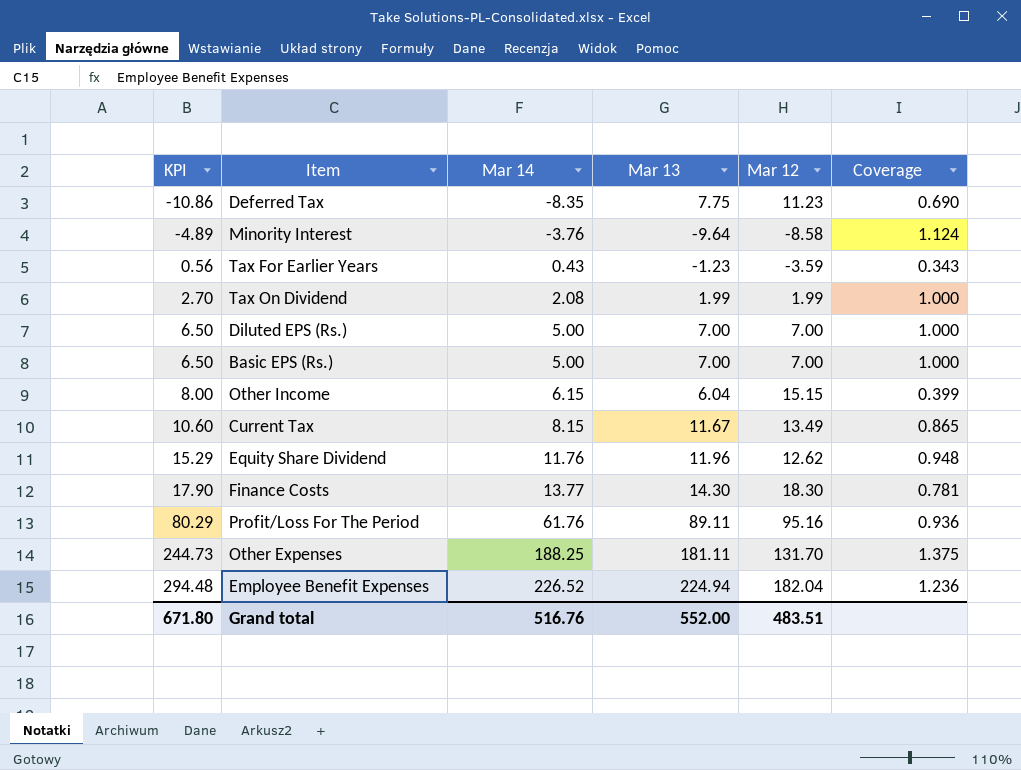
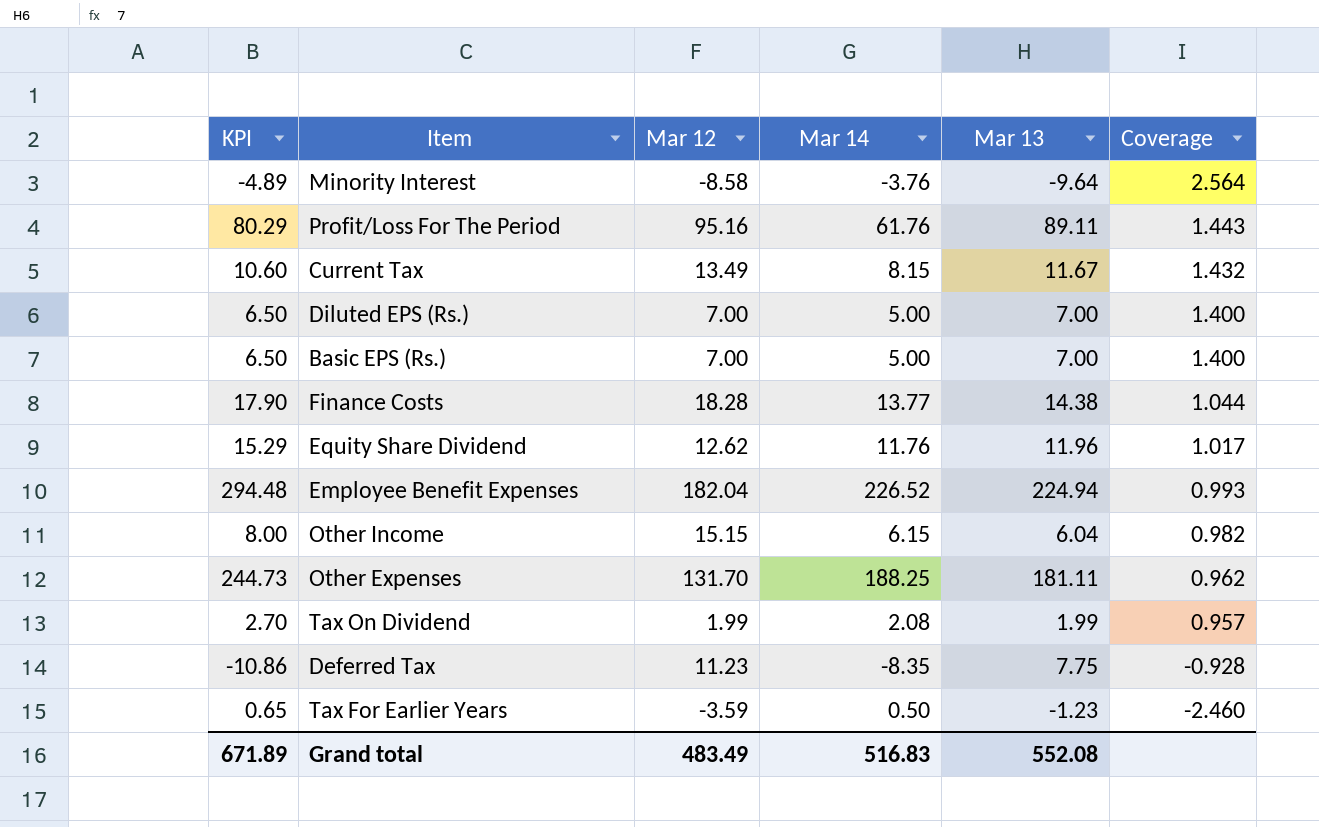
row order: KPI ascending -> Coverage descending
column Mar 12 | position: 5 -> 3
column Coverage | formula: [Mar 13] / [Mar 12] -> [Mar 13] / [Mar 14]
Finance Costs | Mar 12: 18.30 -> 18.28
Finance Costs | Mar 13: 14.30 -> 14.38
Tax For Earlier Years | KPI: 0.56 -> 0.65
Tax For Earlier Years | Mar 14: 0.43 -> 0.50
Grand total | KPI: 671.80 -> 671.89
Grand total | Mar 12: 483.51 -> 483.49
Grand total | Mar 14: 516.76 -> 516.83
Grand total | Mar 13: 552.00 -> 552.08

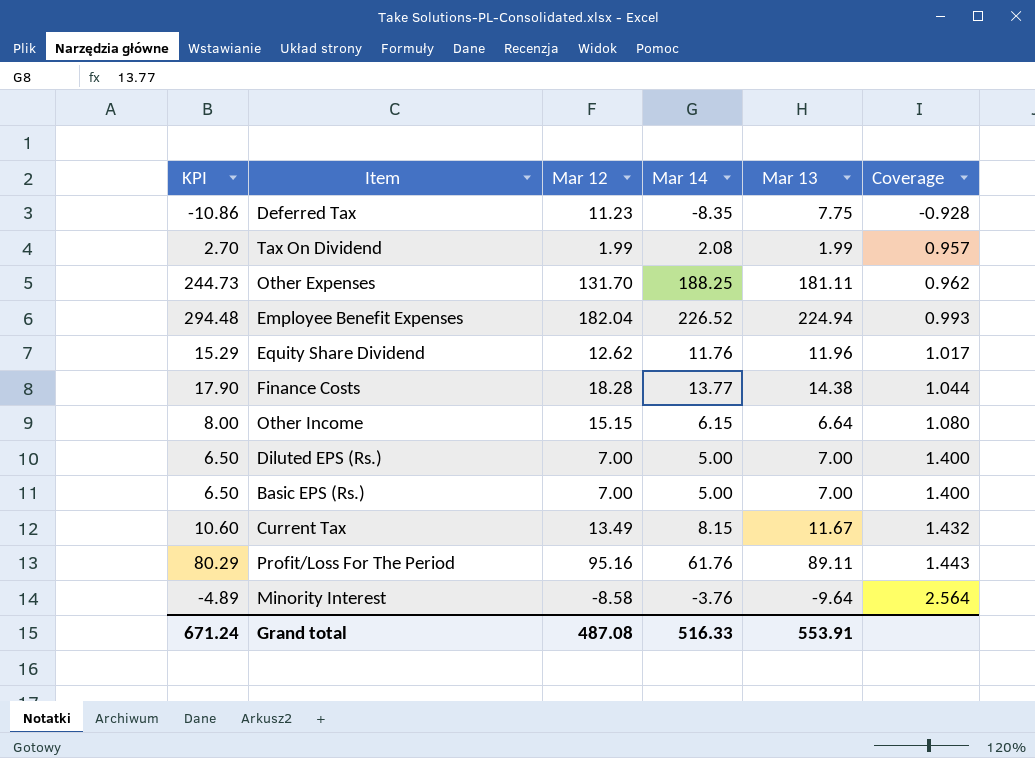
row order: Coverage descending -> Coverage ascending
row Tax For Earlier Years: 0.65 | -3.59 | 0.50 | -1.23 | -2.460 -> none
Other Income | Mar 13: 6.04 -> 6.64
Other Income | Coverage: 0.982 -> 1.080
Grand total | KPI: 671.89 -> 671.24
Grand total | Mar 12: 483.49 -> 487.08
Grand total | Mar 14: 516.83 -> 516.33
Grand total | Mar 13: 552.08 -> 553.91

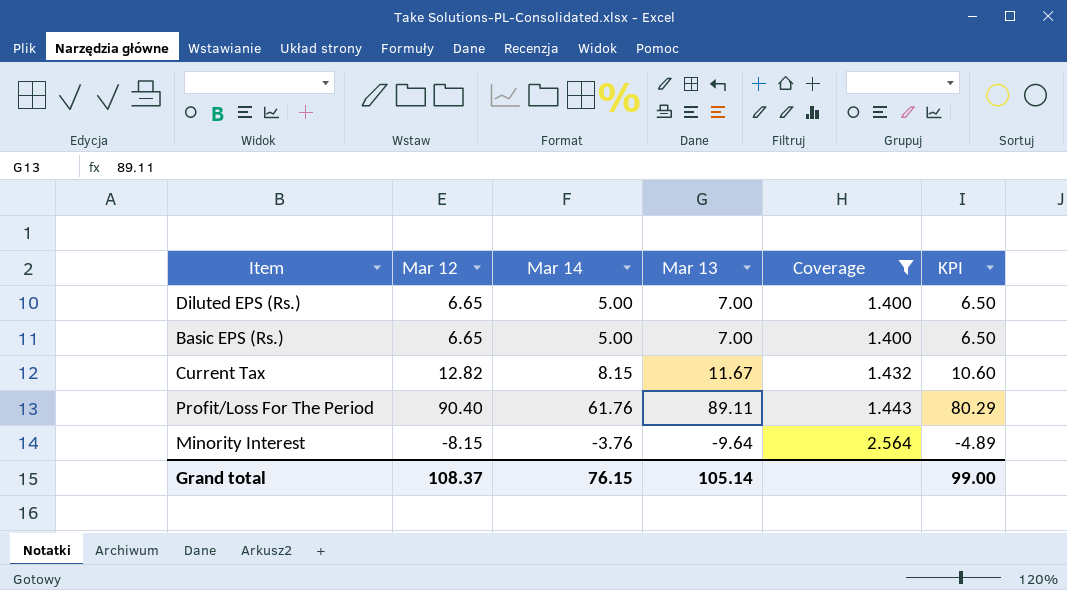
filter: none -> Coverage >= 1.400
column KPI | position: 1 -> 6
Diluted EPS (Rs.) | Mar 12: 7.00 -> 6.65
Basic EPS (Rs.) | Mar 12: 7.00 -> 6.65
Current Tax | Mar 12: 13.49 -> 12.82
Profit/Loss For The Period | Mar 12: 95.16 -> 90.40
Minority Interest | Mar 12: -8.58 -> -8.15
Grand total | Mar 12: 487.08 -> 108.37
Grand total | Mar 14: 516.33 -> 76.15
Grand total | Mar 13: 553.91 -> 105.14
Grand total | KPI: 671.24 -> 99.00

